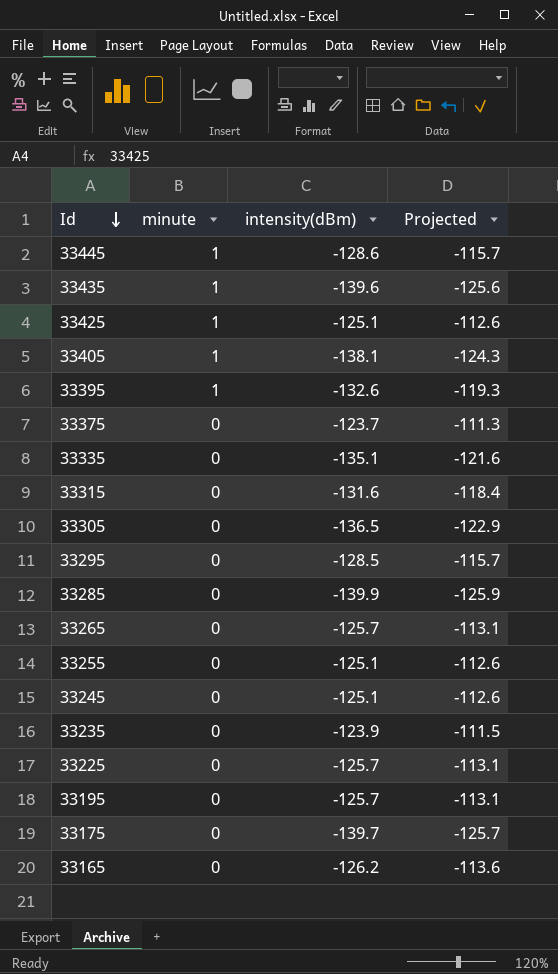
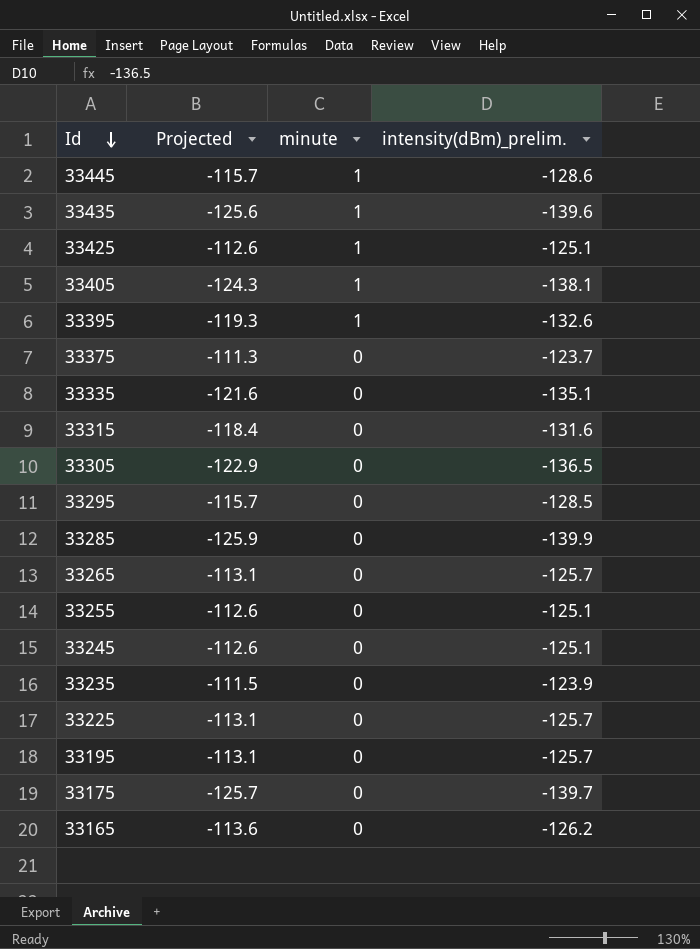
column Projected | position: 4 -> 2
column name: intensity(dBm) -> intensity(dBm)_prelim.

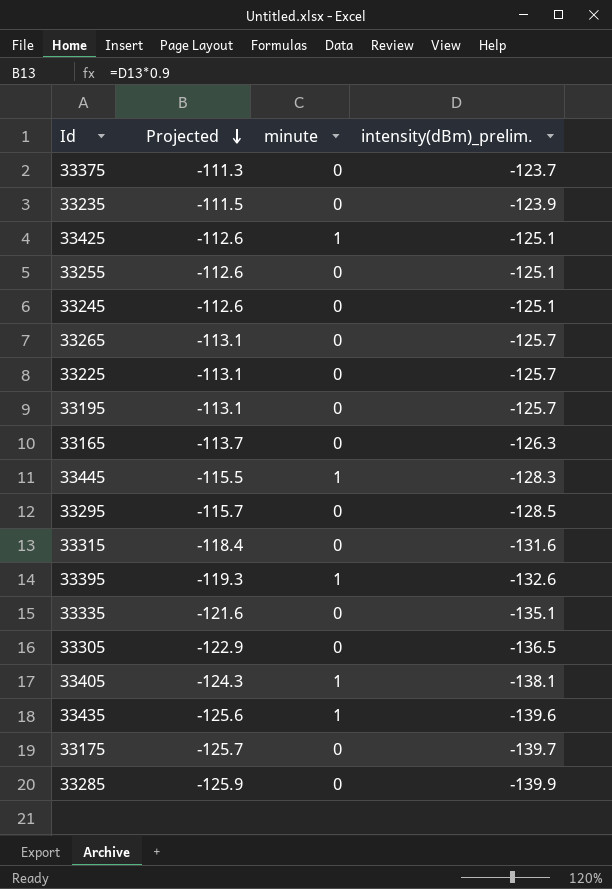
row order: Id descending -> Projected descending
33165 | Projected: -113.6 -> -113.7
33165 | intensity(dBm)_prelim.: -126.2 -> -126.3
33445 | Projected: -115.7 -> -115.5
33445 | intensity(dBm)_prelim.: -128.6 -> -128.3

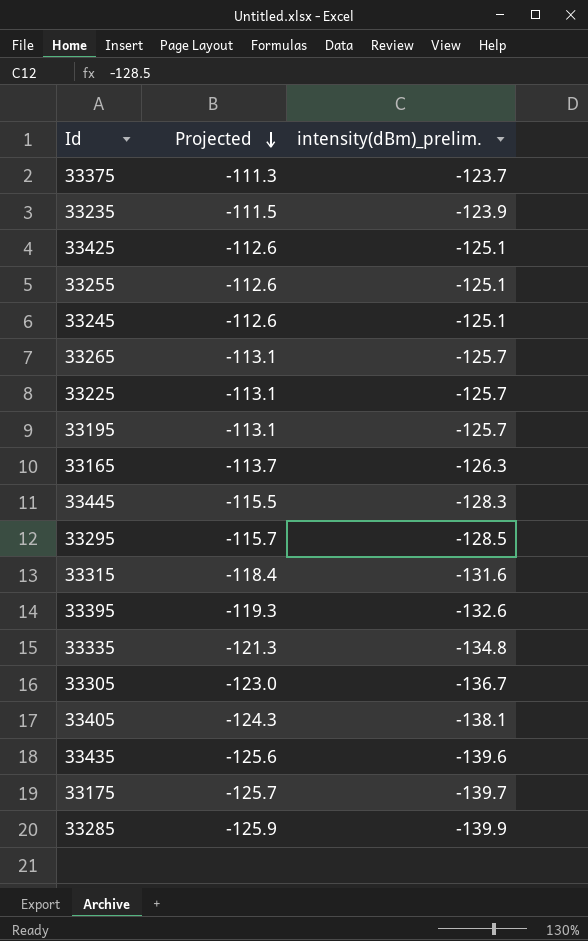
column minute | position: 3 -> none
33335 | Projected: -121.6 -> -121.3
33335 | intensity(dBm)_prelim.: -135.1 -> -134.8
33305 | Projected: -122.9 -> -123.0
33305 | intensity(dBm)_prelim.: -136.5 -> -136.7

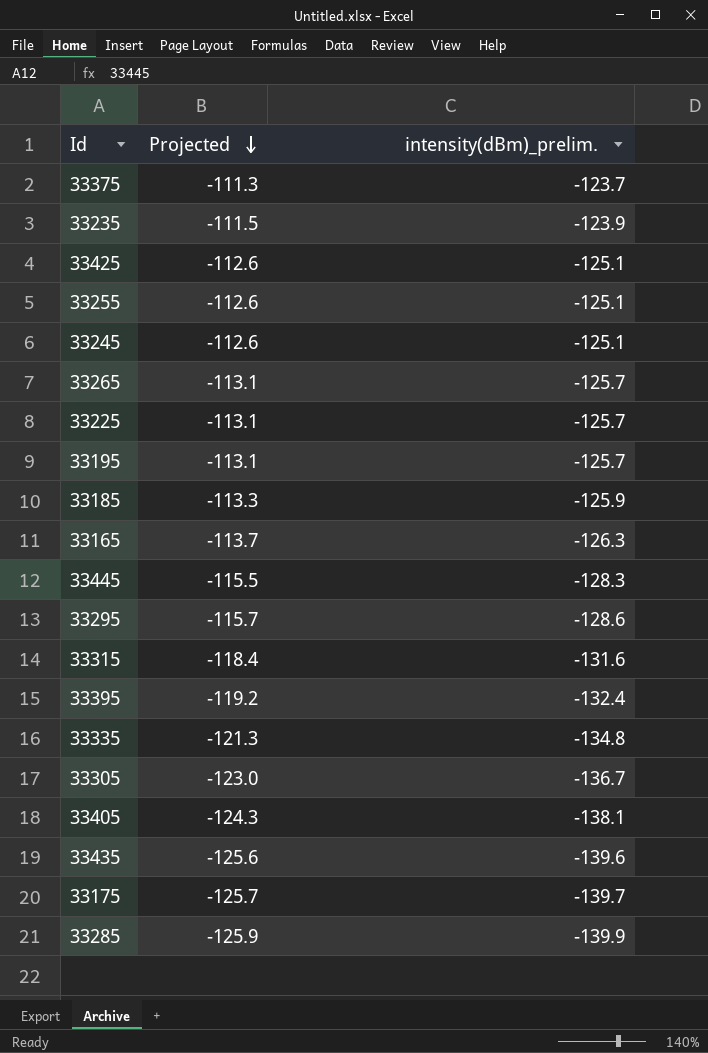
row 33185: none -> -113.3 | -125.9
33295 | intensity(dBm)_prelim.: -128.5 -> -128.6
33395 | Projected: -119.3 -> -119.2
33395 | intensity(dBm)_prelim.: -132.6 -> -132.4

